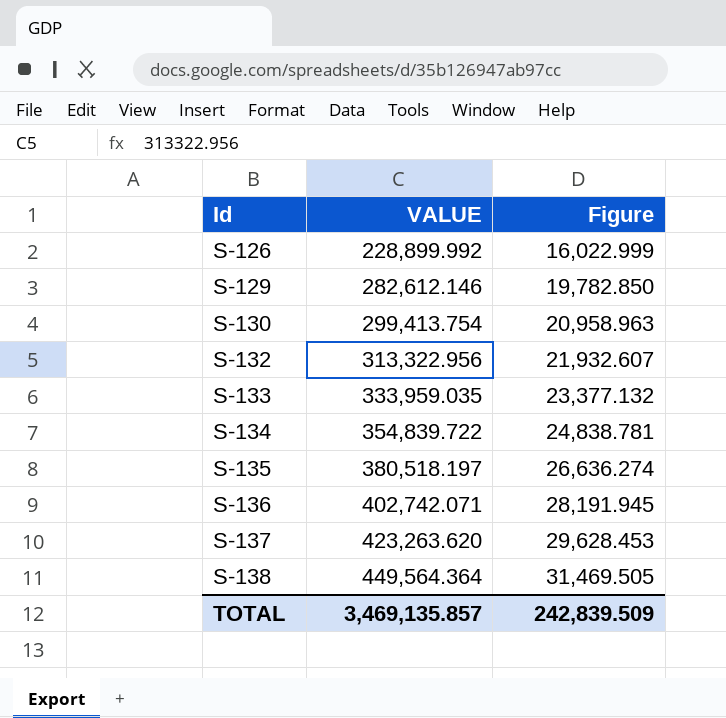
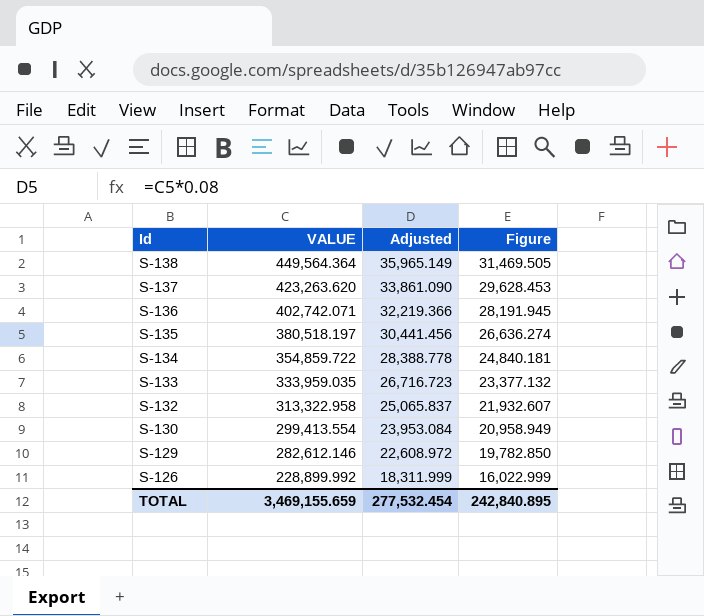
row order: Id ascending -> Id descending
column Adjusted | formula: none -> [VALUE] * 0.08
S-134 | VALUE: 354,839.722 -> 354,859.722
S-134 | Figure: 24,838.781 -> 24,840.181
S-132 | VALUE: 313,322.956 -> 313,322.958
S-130 | VALUE: 299,413.754 -> 299,413.554
S-130 | Figure: 20,958.963 -> 20,958.949
TOTAL | VALUE: 3,469,135.857 -> 3,469,155.659
TOTAL | Figure: 242,839.509 -> 242,840.895

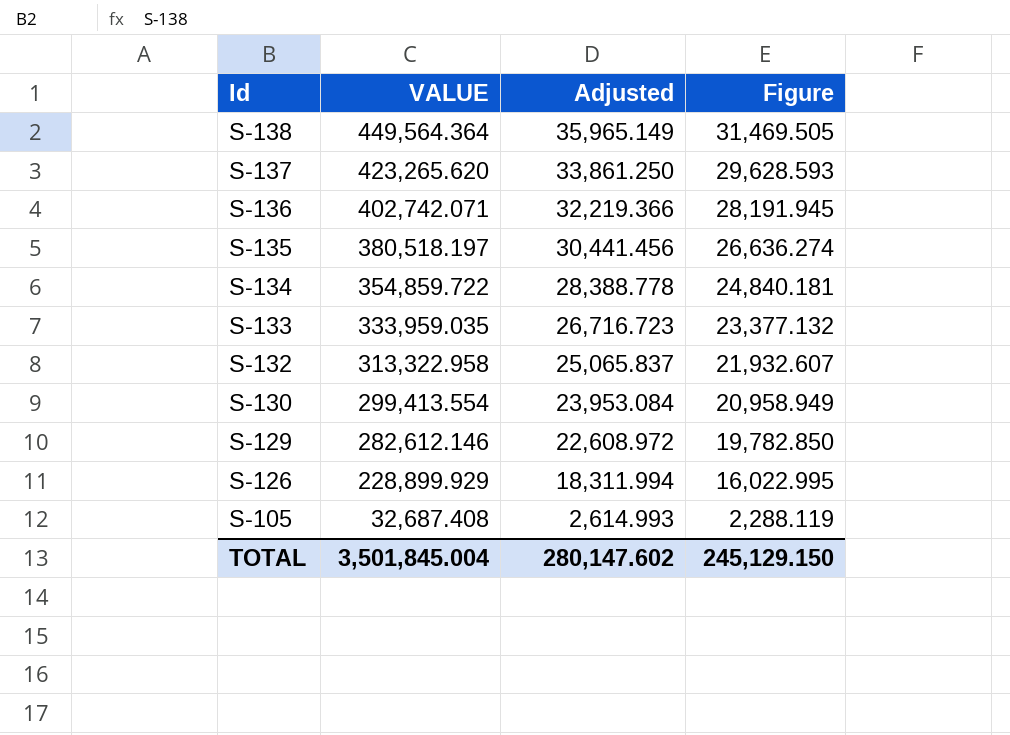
S-137 | VALUE: 423,263.620 -> 423,265.620
S-137 | Adjusted: 33,861.090 -> 33,861.250
S-137 | Figure: 29,628.453 -> 29,628.593
S-126 | VALUE: 228,899.992 -> 228,899.929
S-126 | Adjusted: 18,311.999 -> 18,311.994
S-126 | Figure: 16,022.999 -> 16,022.995
row S-105: none -> 32,687.408 | 2,614.993 | 2,288.119
TOTAL | VALUE: 3,469,155.659 -> 3,501,845.004
TOTAL | Adjusted: 277,532.454 -> 280,147.602
TOTAL | Figure: 242,840.895 -> 245,129.150

